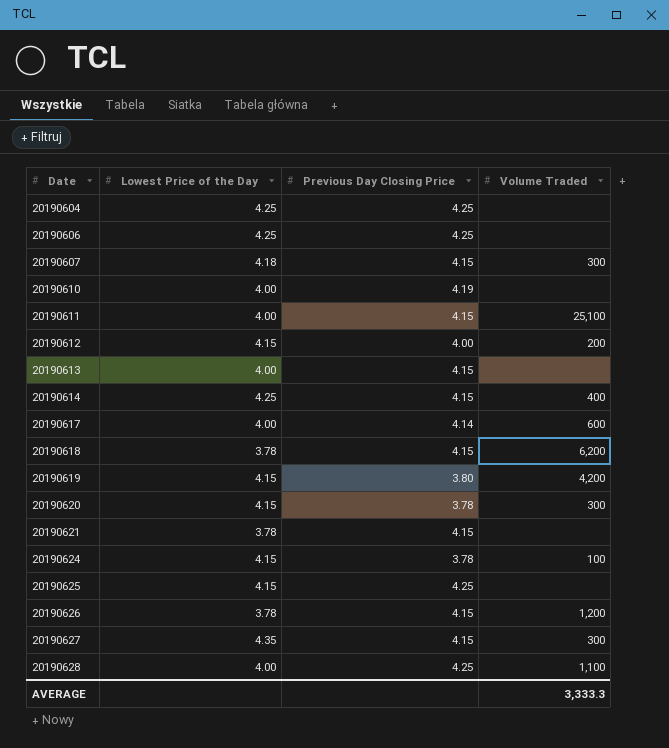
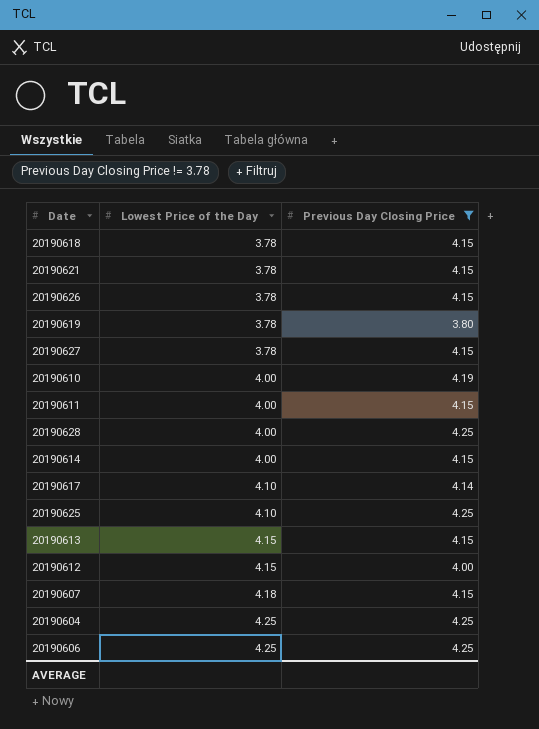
filter: none -> Previous Day Closing Price != 3.78
row order: Date ascending -> Lowest Price of the Day ascending
column Volume Traded | position: 4 -> none
20190619 | Lowest Price of the Day: 4.15 -> 3.78
20190627 | Lowest Price of the Day: 4.35 -> 3.78
20190614 | Lowest Price of the Day: 4.25 -> 4.00
20190617 | Lowest Price of the Day: 4.00 -> 4.10
20190625 | Lowest Price of the Day: 4.15 -> 4.10
20190613 | Lowest Price of the Day: 4.00 -> 4.15

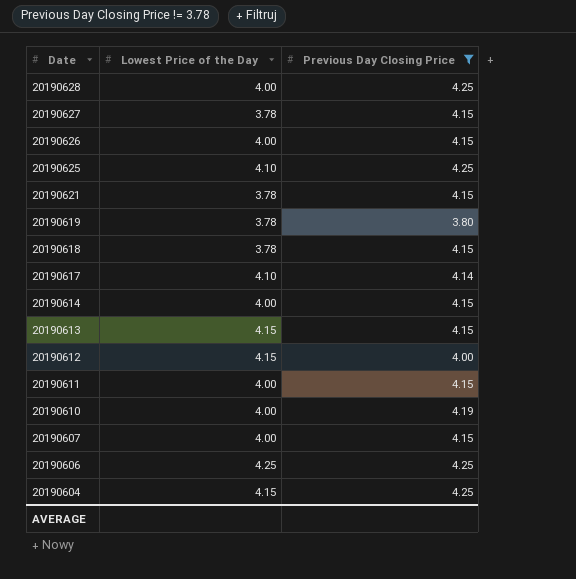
row order: Lowest Price of the Day ascending -> Date descending
20190626 | Lowest Price of the Day: 3.78 -> 4.00
20190607 | Lowest Price of the Day: 4.18 -> 4.00
20190604 | Lowest Price of the Day: 4.25 -> 4.15

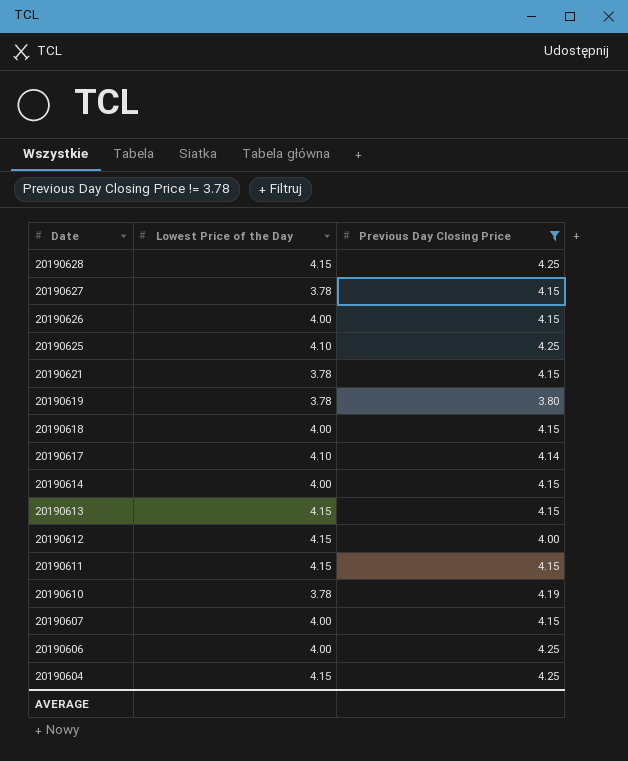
20190628 | Lowest Price of the Day: 4.00 -> 4.15
20190618 | Lowest Price of the Day: 3.78 -> 4.00
20190611 | Lowest Price of the Day: 4.00 -> 4.15
20190610 | Lowest Price of the Day: 4.00 -> 3.78
20190606 | Lowest Price of the Day: 4.25 -> 4.00

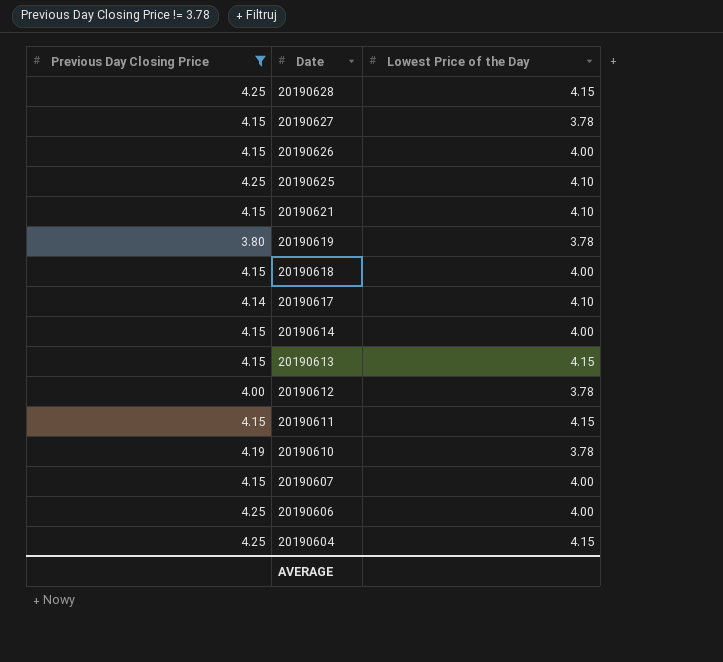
column Previous Day Closing Price | position: 3 -> 1
20190621 | Lowest Price of the Day: 3.78 -> 4.10
20190612 | Lowest Price of the Day: 4.15 -> 3.78

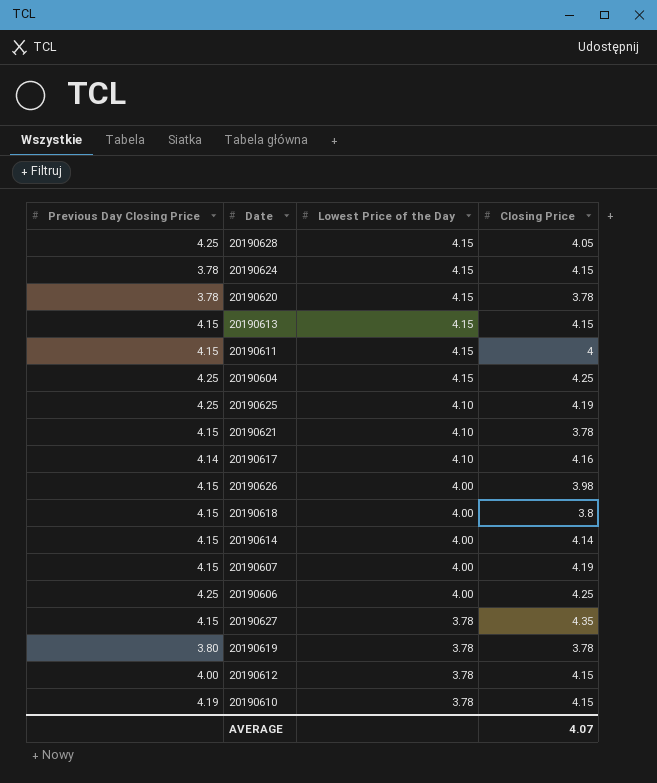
filter: Previous Day Closing Price != 3.78 -> none
row order: Date descending -> Lowest Price of the Day descending
column Closing Price | position: none -> 4

